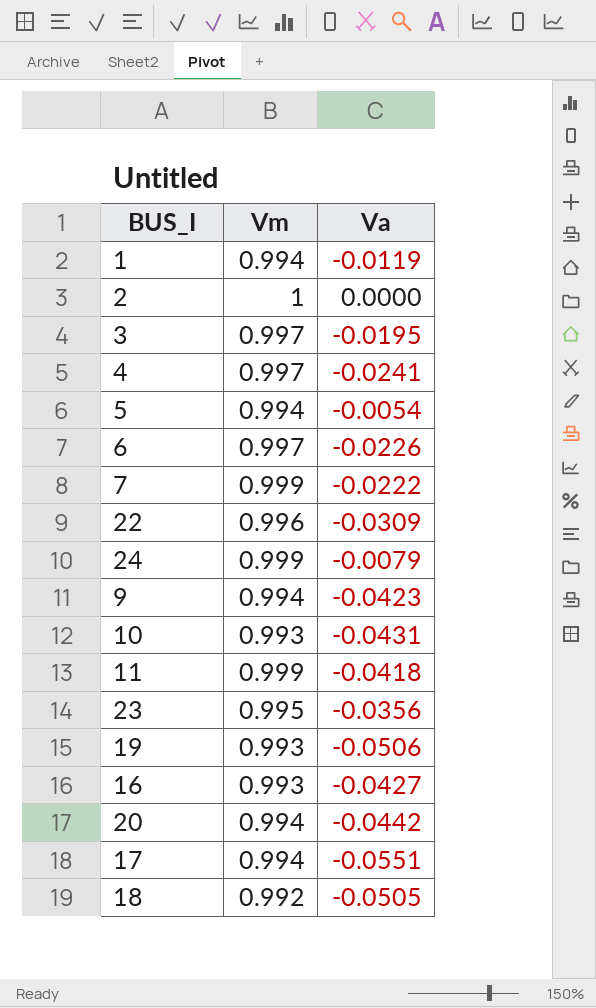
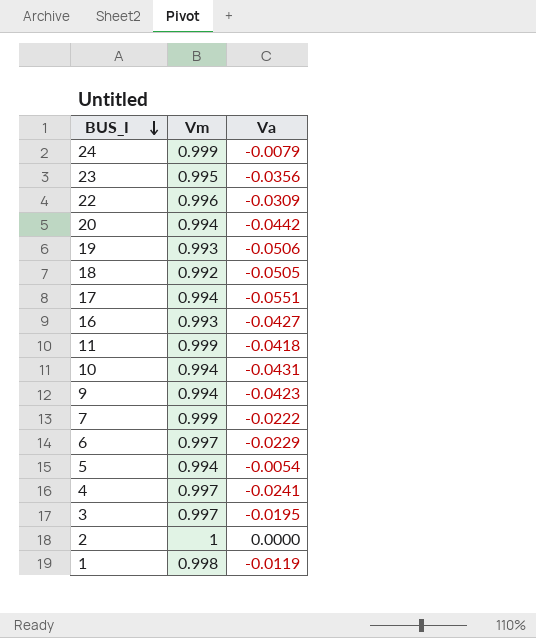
row order: none -> BUS_I descending
10 | Vm: 0.993 -> 0.994
6 | Va: -0.0226 -> -0.0229
1 | Vm: 0.994 -> 0.998

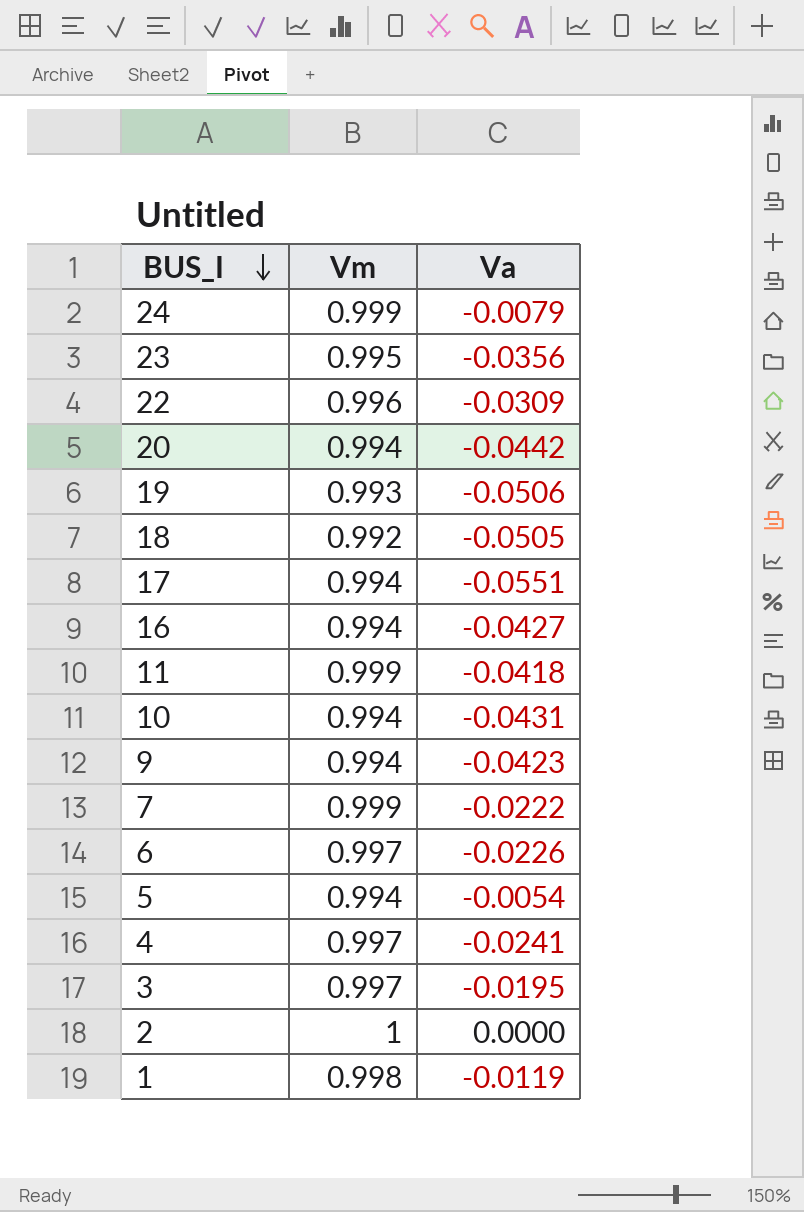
16 | Vm: 0.993 -> 0.994
6 | Va: -0.0229 -> -0.0226

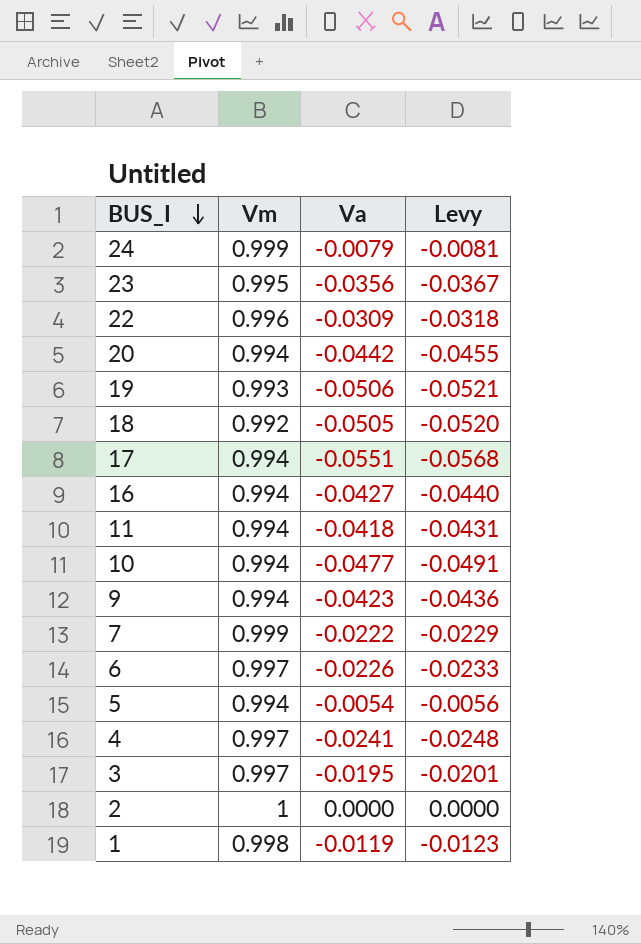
column Levy | formula: none -> [Va] * 1.03
11 | Vm: 0.999 -> 0.994
10 | Va: -0.0431 -> -0.0477

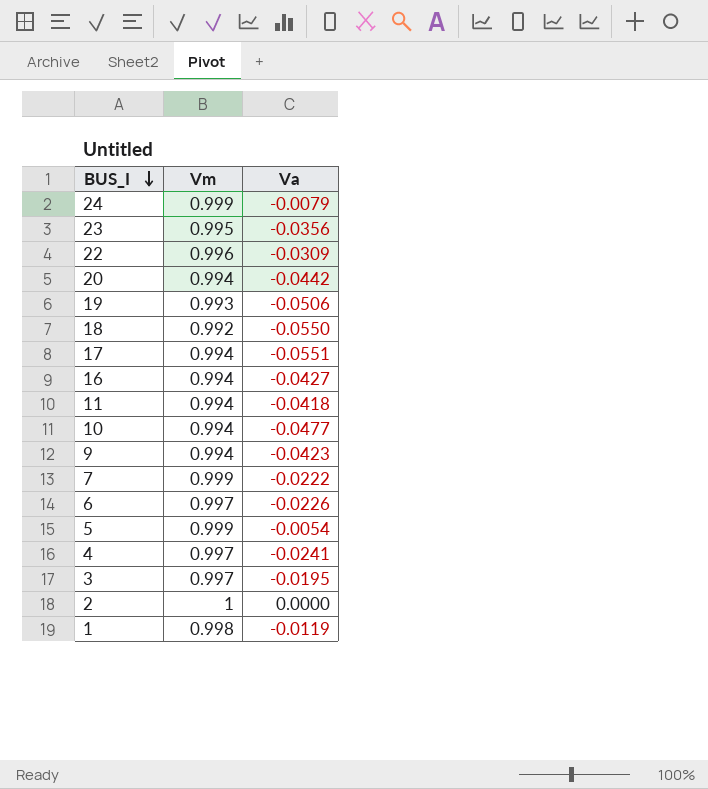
column Levy | formula: [Va] * 1.03 -> none
18 | Va: -0.0505 -> -0.0550
5 | Vm: 0.994 -> 0.999

